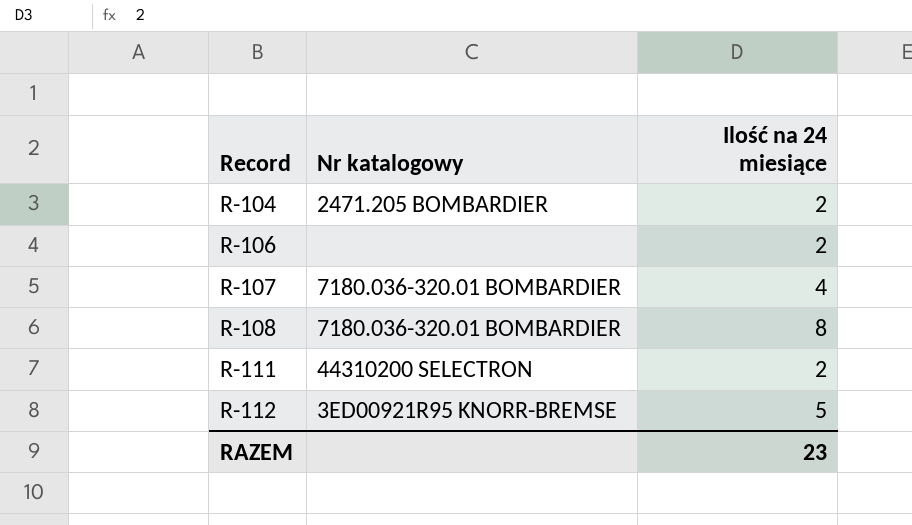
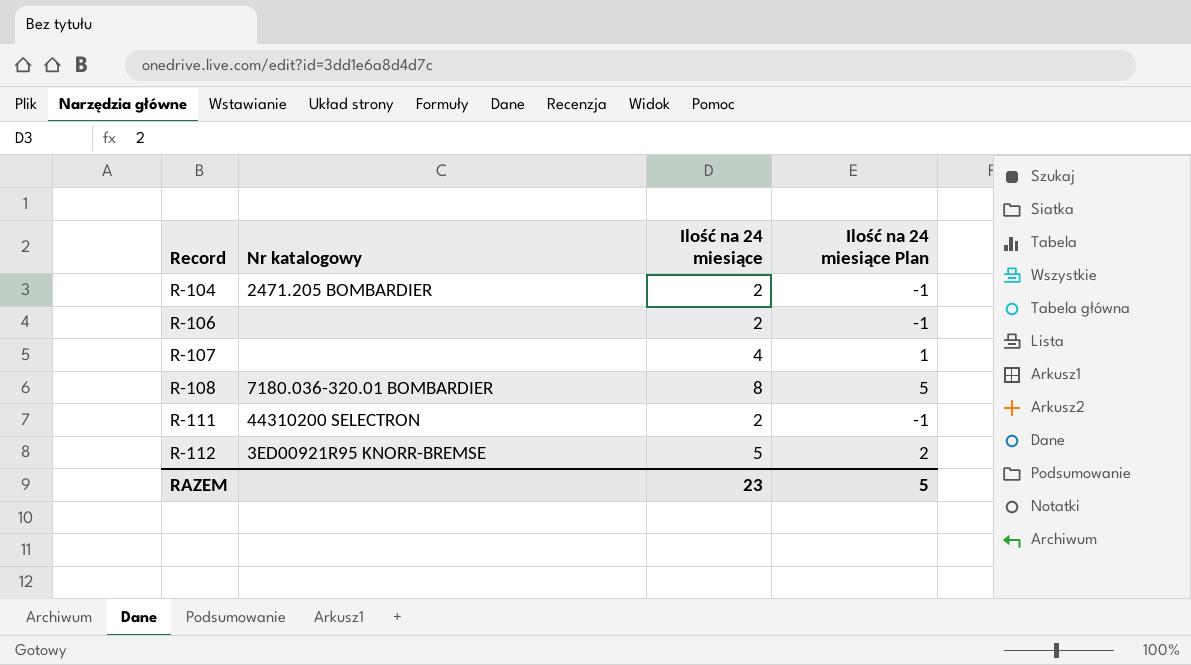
column Ilość na 24 miesiące Plan | formula: none -> [Ilość na 24 miesiące] - 3
R-107 | Nr katalogowy: 7180.036-320.01 BOMBARDIER -> none

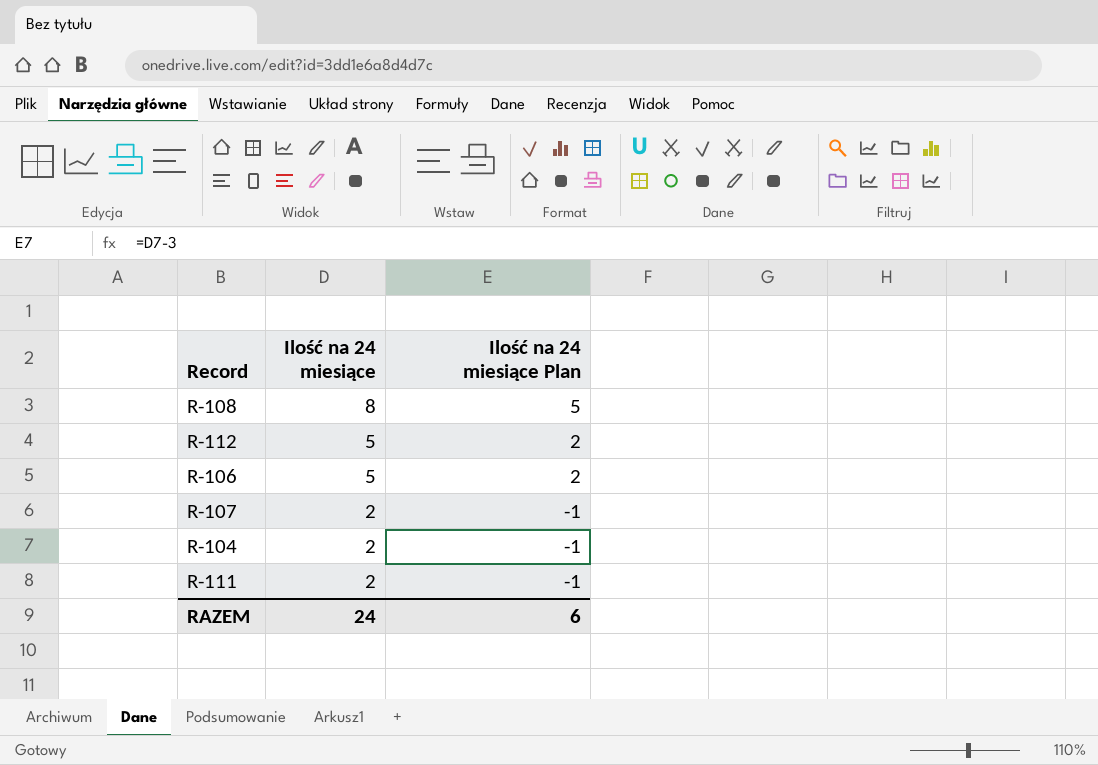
row order: Record ascending -> Ilość na 24 miesiące descending
column Nr katalogowy | position: 2 -> none
R-106 | Ilość na 24 miesiące: 2 -> 5
R-106 | Ilość na 24 miesiące Plan: -1 -> 2
R-107 | Ilość na 24 miesiące: 4 -> 2
R-107 | Ilość na 24 miesiące Plan: 1 -> -1
RAZEM | Ilość na 24 miesiące: 23 -> 24
RAZEM | Ilość na 24 miesiące Plan: 5 -> 6

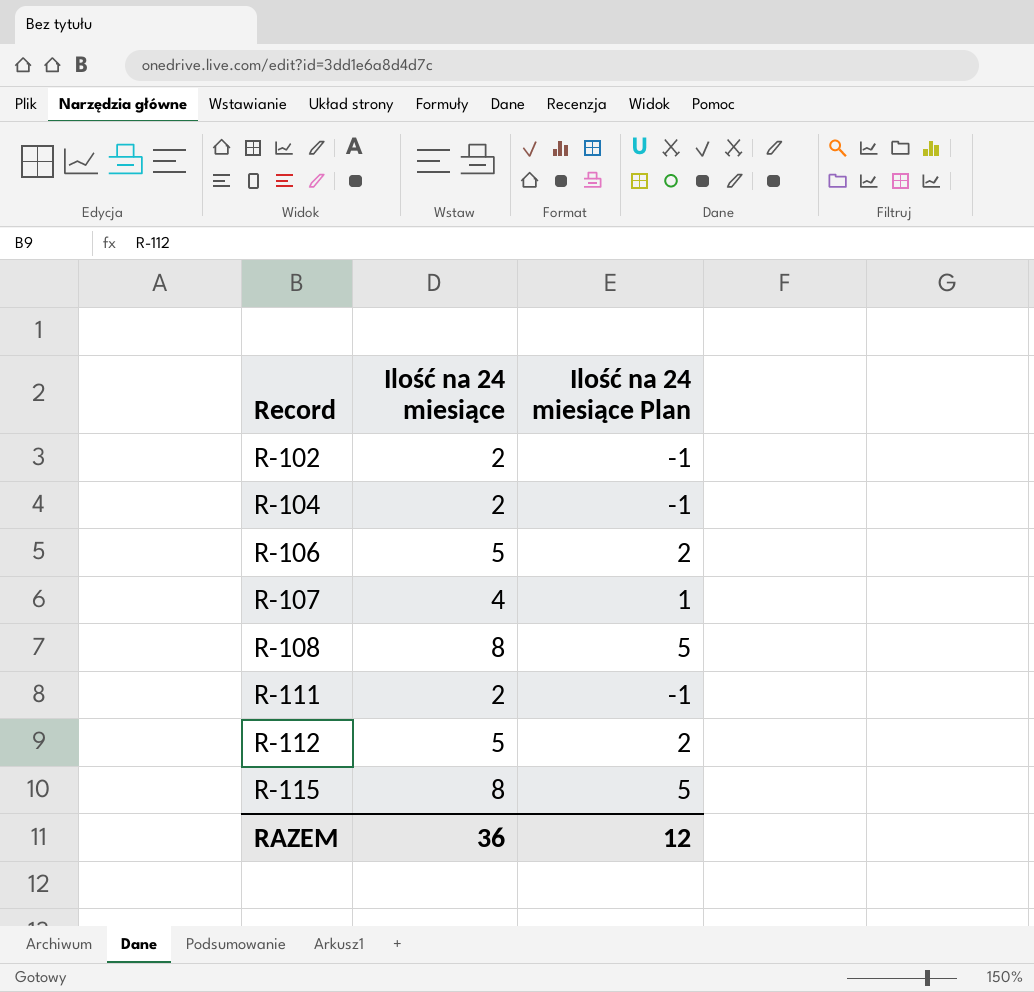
row order: Ilość na 24 miesiące descending -> Record ascending
row R-102: none -> 2 | -1
R-107 | Ilość na 24 miesiące: 2 -> 4
R-107 | Ilość na 24 miesiące Plan: -1 -> 1
row R-115: none -> 8 | 5
RAZEM | Ilość na 24 miesiące: 24 -> 36
RAZEM | Ilość na 24 miesiące Plan: 6 -> 12

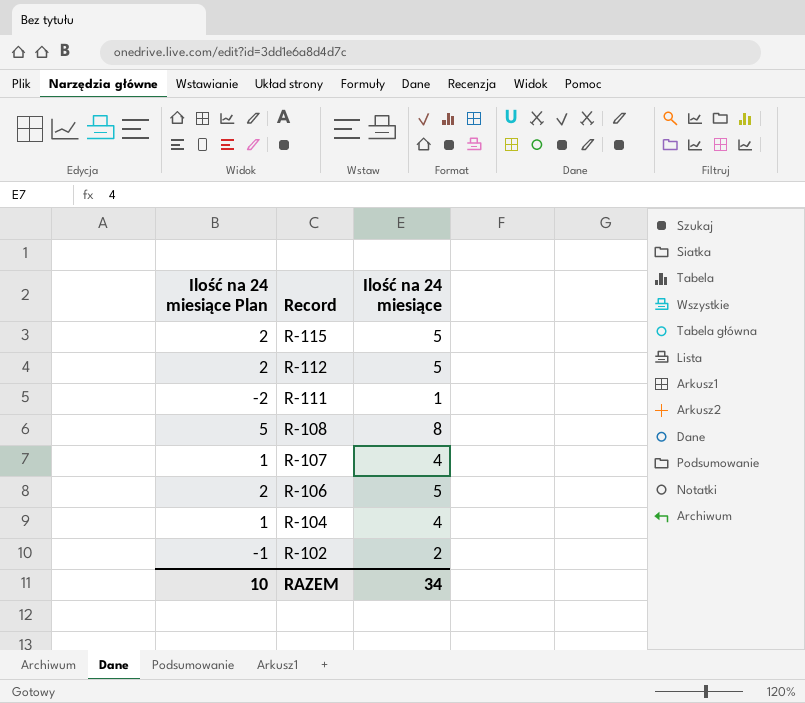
row order: Record ascending -> Record descending
column Ilość na 24 miesiące Plan | position: 3 -> 1
R-115 | Ilość na 24 miesiące Plan: 5 -> 2
R-115 | Ilość na 24 miesiące: 8 -> 5
R-111 | Ilość na 24 miesiące Plan: -1 -> -2
R-111 | Ilość na 24 miesiące: 2 -> 1
R-104 | Ilość na 24 miesiące Plan: -1 -> 1
R-104 | Ilość na 24 miesiące: 2 -> 4
RAZEM | Ilość na 24 miesiące Plan: 12 -> 10
RAZEM | Ilość na 24 miesiące: 36 -> 34

